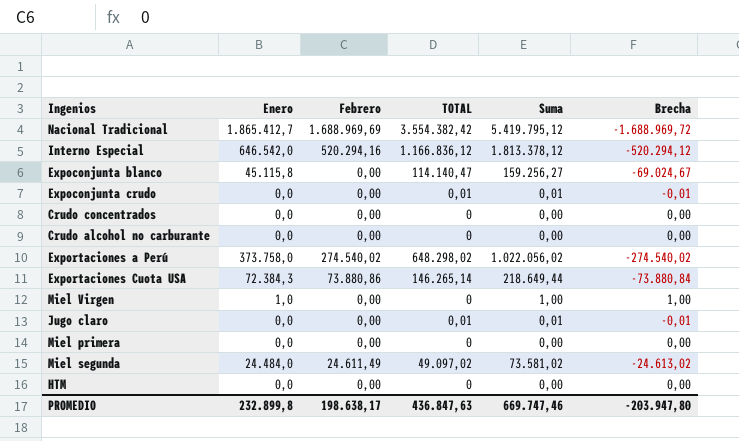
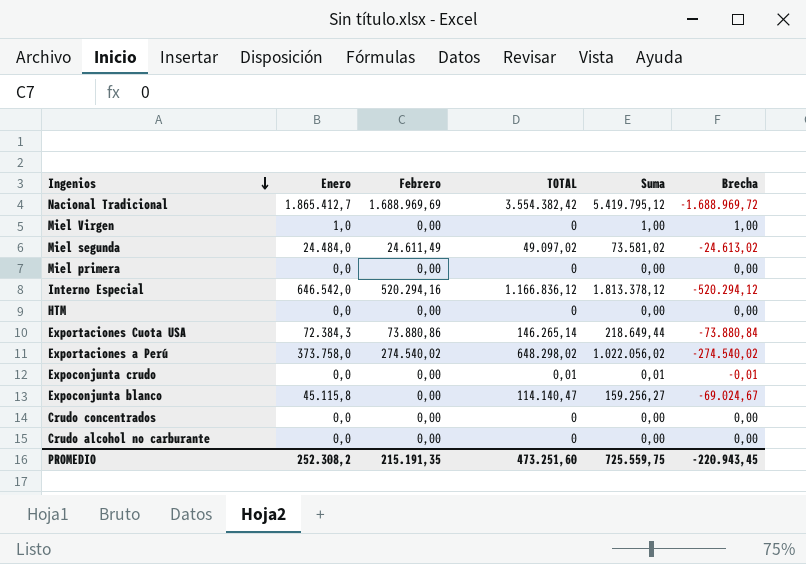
row order: none -> Ingenios descending
row Jugo claro: 0,0 | 0,00 | 0,01 | 0,01 | -0,01 -> none
PROMEDIO | Enero: 232.899,8 -> 252.308,2
PROMEDIO | Febrero: 198.638,17 -> 215.191,35
PROMEDIO | TOTAL: 436.847,63 -> 473.251,60
PROMEDIO | Suma: 669.747,46 -> 725.559,75
PROMEDIO | Brecha: -203.947,80 -> -220.943,45

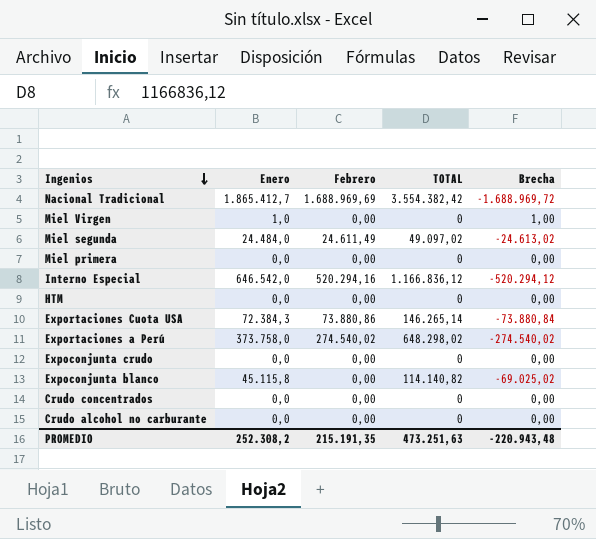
column Suma | formula: [Enero] + [TOTAL] -> none
Expoconjunta crudo | TOTAL: 0,01 -> 0
Expoconjunta crudo | Brecha: -0,01 -> 0,00
Expoconjunta blanco | TOTAL: 114.140,47 -> 114.140,82
Expoconjunta blanco | Brecha: -69.024,67 -> -69.025,02
PROMEDIO | TOTAL: 473.251,60 -> 473.251,63
PROMEDIO | Brecha: -220.943,45 -> -220.943,48

